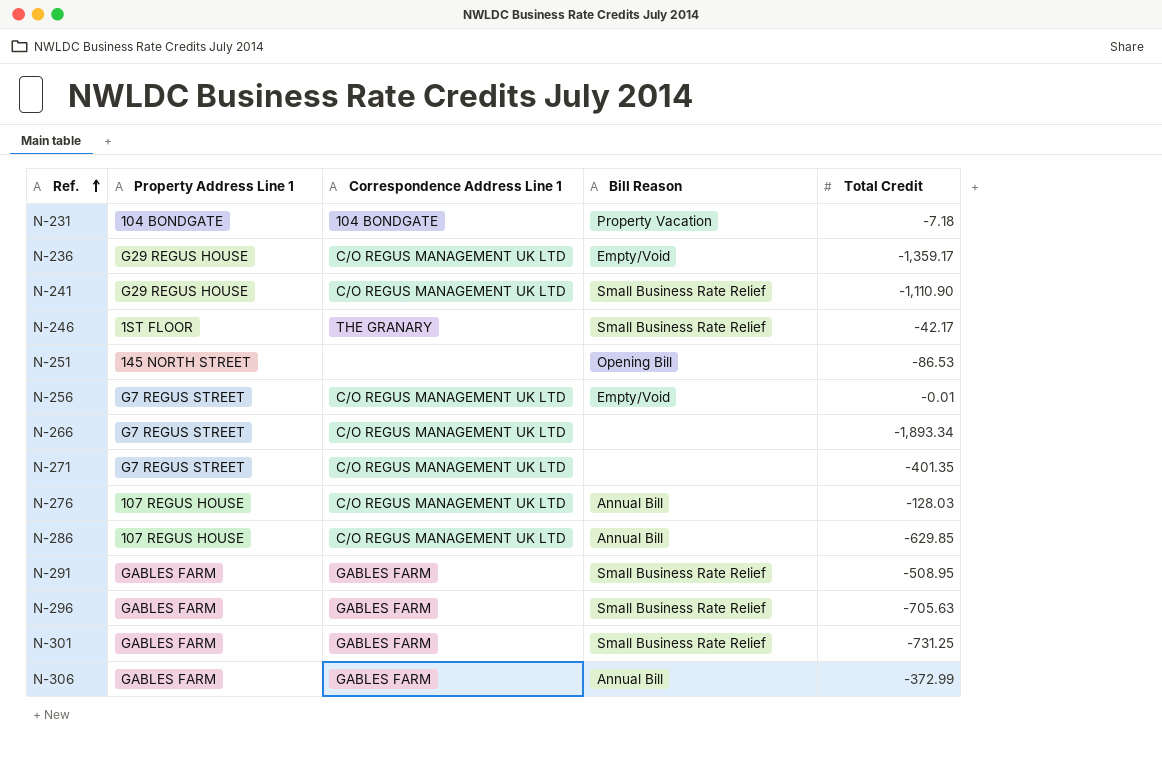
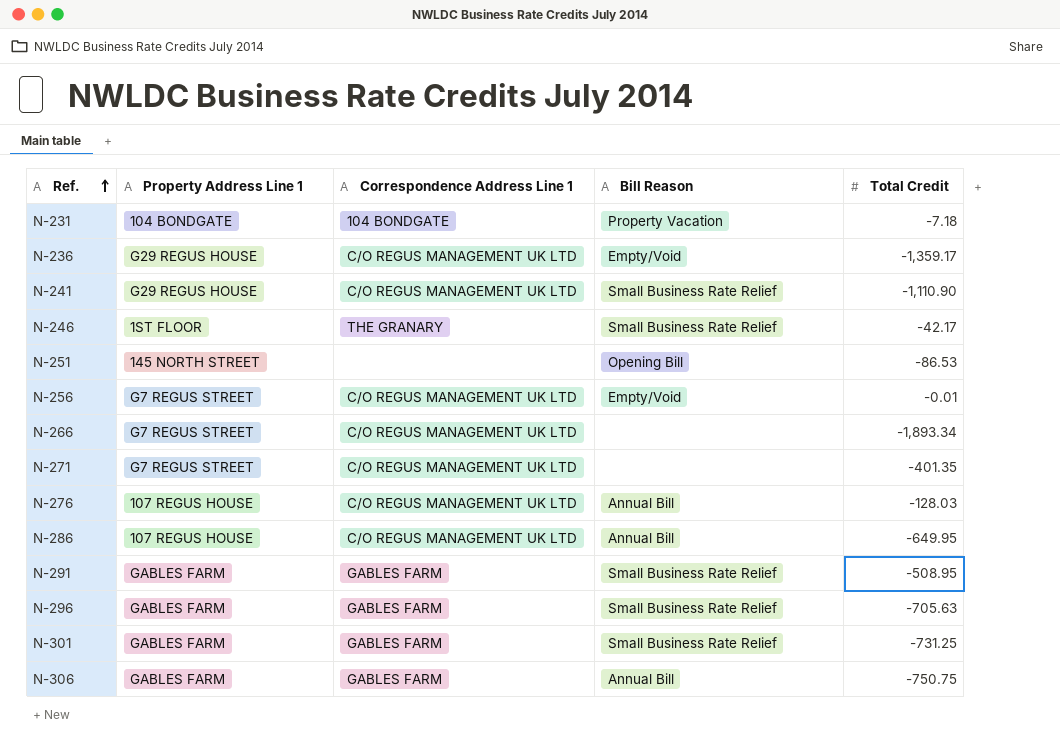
N-286 | Total Credit: -629.85 -> -649.95
N-306 | Total Credit: -372.99 -> -750.75

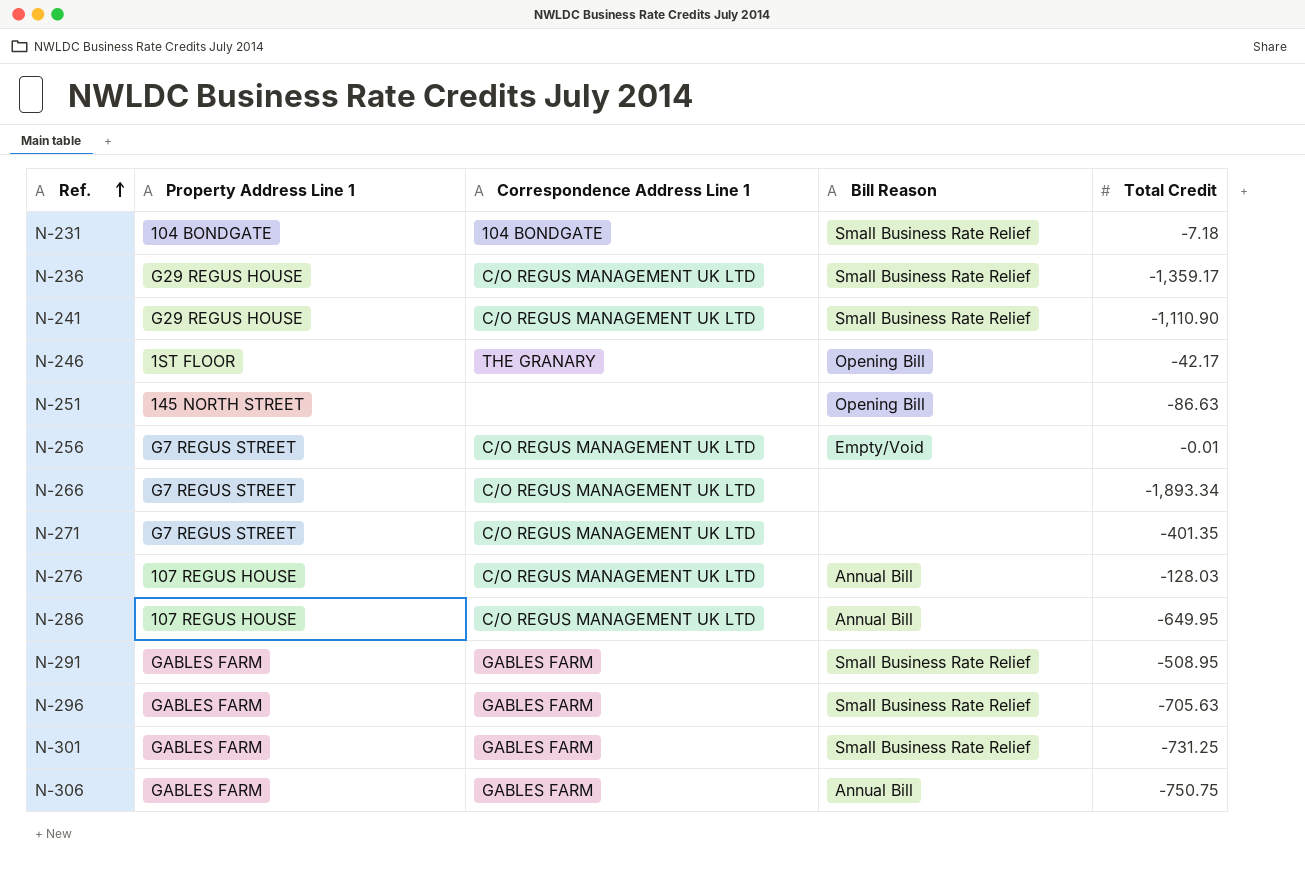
N-231 | Bill Reason: Property Vacation -> Small Business Rate Relief
N-236 | Bill Reason: Empty/Void -> Small Business Rate Relief
N-246 | Bill Reason: Small Business Rate Relief -> Opening Bill
N-251 | Total Credit: -86.53 -> -86.63

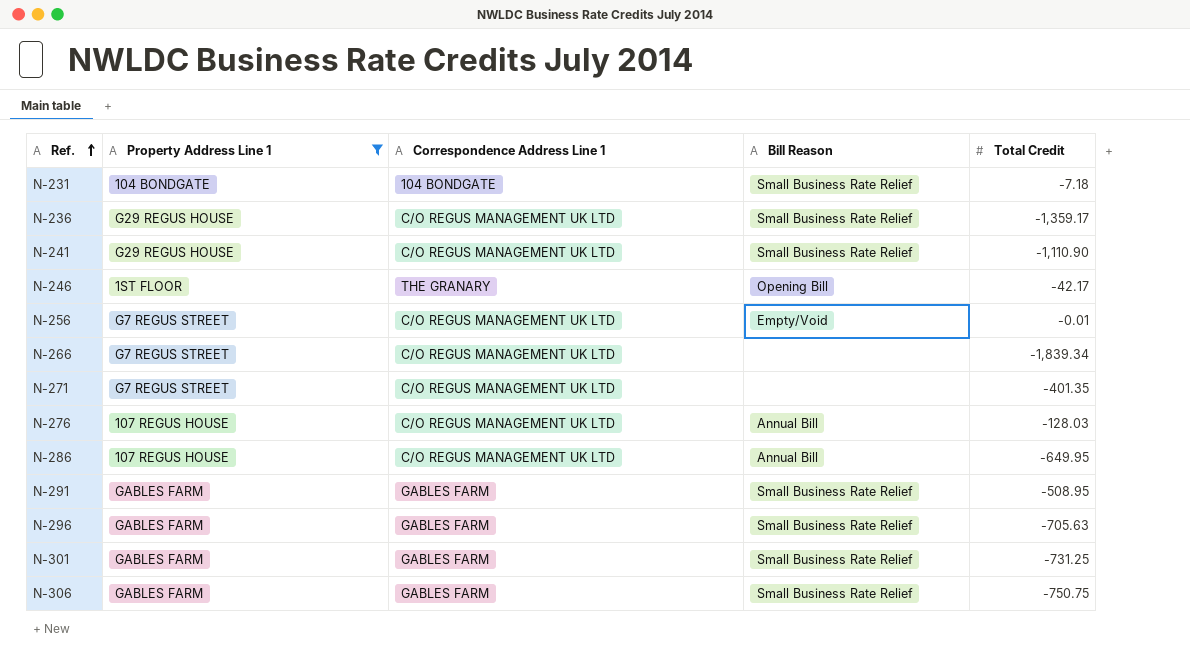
filter: none -> Property Address Line 1 != 145 NORTH STREET
N-266 | Total Credit: -1,893.34 -> -1,839.34
N-306 | Bill Reason: Annual Bill -> Small Business Rate Relief

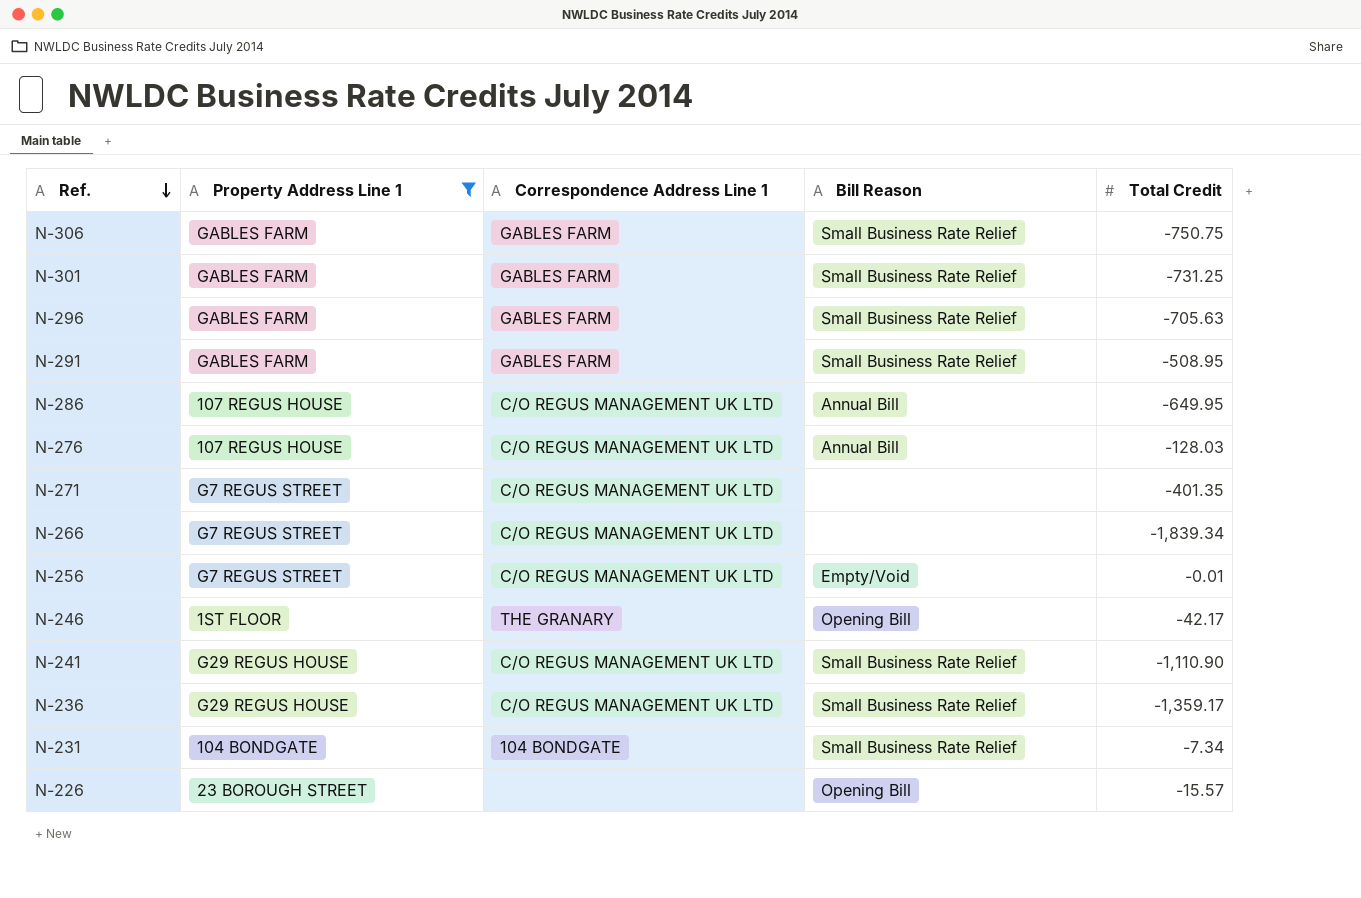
row order: Ref. ascending -> Ref. descending
N-231 | Total Credit: -7.18 -> -7.34
row N-226: none -> 23 BOROUGH STREET | none | Opening Bill | -15.57

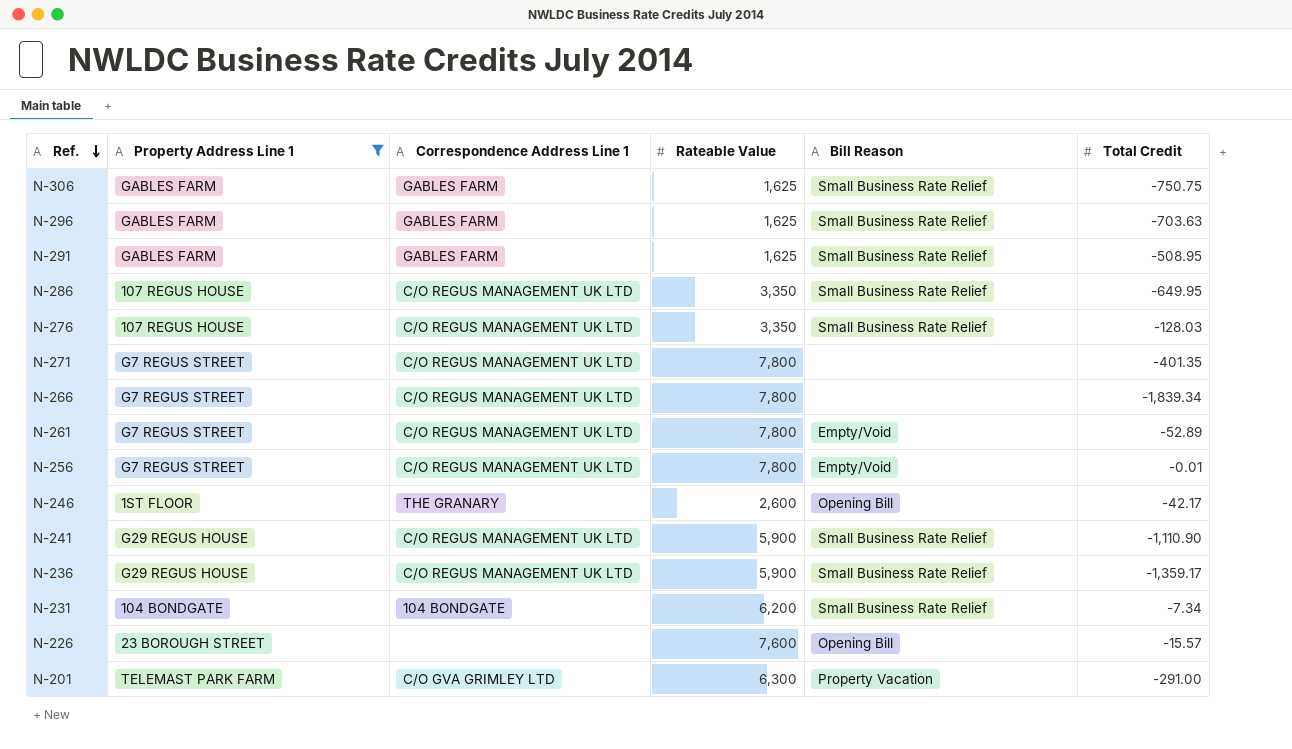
column Rateable Value | position: none -> 4
row N-301: GABLES FARM | GABLES FARM | Small Business Rate Relief | -731.25 -> none
N-296 | Total Credit: -705.63 -> -703.63
N-286 | Bill Reason: Annual Bill -> Small Business Rate Relief
N-276 | Bill Reason: Annual Bill -> Small Business Rate Relief
row N-261: none -> G7 REGUS STREET | C/O REGUS MANAGEMENT UK LTD | 7,800 | Empty/Void | -52.89
row N-201: none -> TELEMAST PARK FARM | C/O GVA GRIMLEY LTD | 6,300 | Property Vacation | -291.00

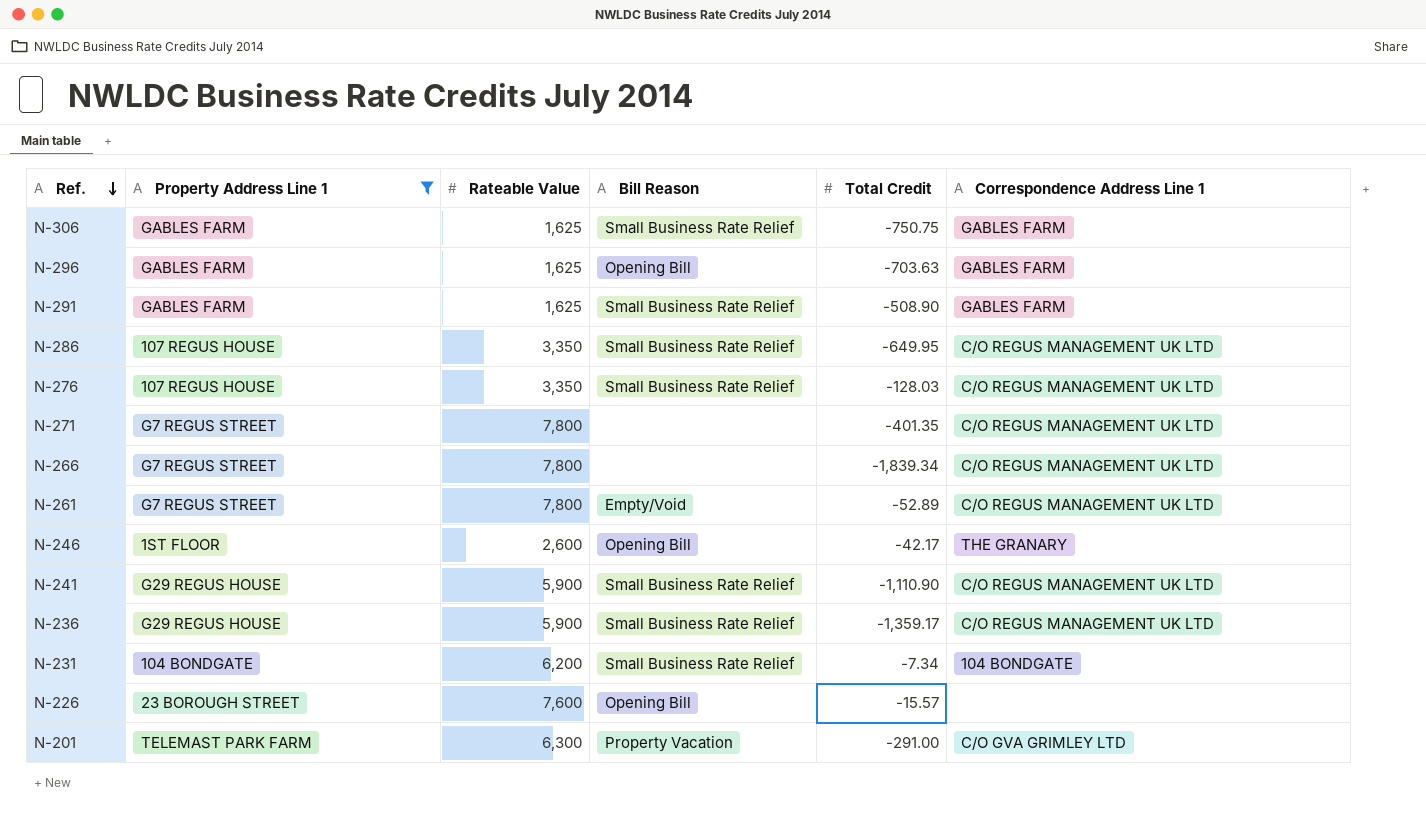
column Correspondence Address Line 1 | position: 3 -> 6
row N-256: G7 REGUS STREET | C/O REGUS MANAGEMENT UK LTD | 7,800 | Empty/Void | -0.01 -> none
N-296 | Bill Reason: Small Business Rate Relief -> Opening Bill
N-291 | Total Credit: -508.95 -> -508.90

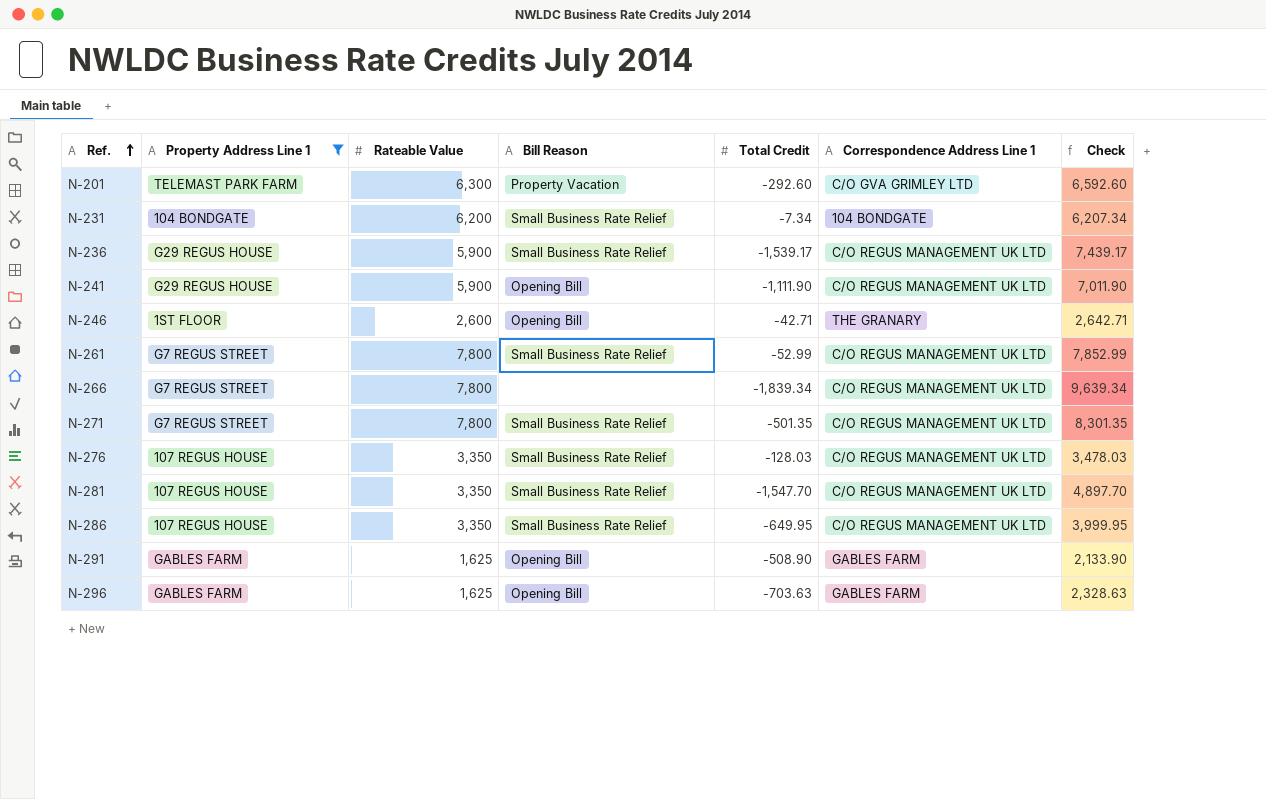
row order: Ref. descending -> Ref. ascending
column Check | formula: none -> [Rateable Value] - [Total Credit]
row N-306: GABLES FARM | 1,625 | Small Business Rate Relief | -750.75 | GABLES FARM -> none
row N-226: 23 BOROUGH STREET | 7,600 | Opening Bill | -15.57 | none -> none
N-201 | Total Credit: -291.00 -> -292.60
N-236 | Total Credit: -1,359.17 -> -1,539.17
N-241 | Bill Reason: Small Business Rate Relief -> Opening Bill
N-241 | Total Credit: -1,110.90 -> -1,111.90
N-246 | Total Credit: -42.17 -> -42.71
N-261 | Bill Reason: Empty/Void -> Small Business Rate Relief
N-261 | Total Credit: -52.89 -> -52.99
N-271 | Bill Reason: none -> Small Business Rate Relief
N-271 | Total Credit: -401.35 -> -501.35
row N-281: none -> 107 REGUS HOUSE | 3,350 | Small Business Rate Relief | -1,547.70 | C/O REGUS MANAGEMENT UK LTD | 4,897.70
N-291 | Bill Reason: Small Business Rate Relief -> Opening Bill

